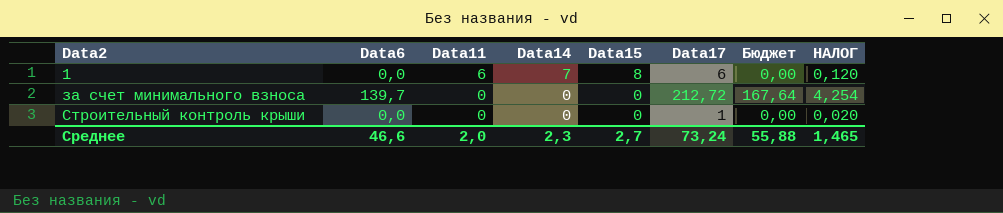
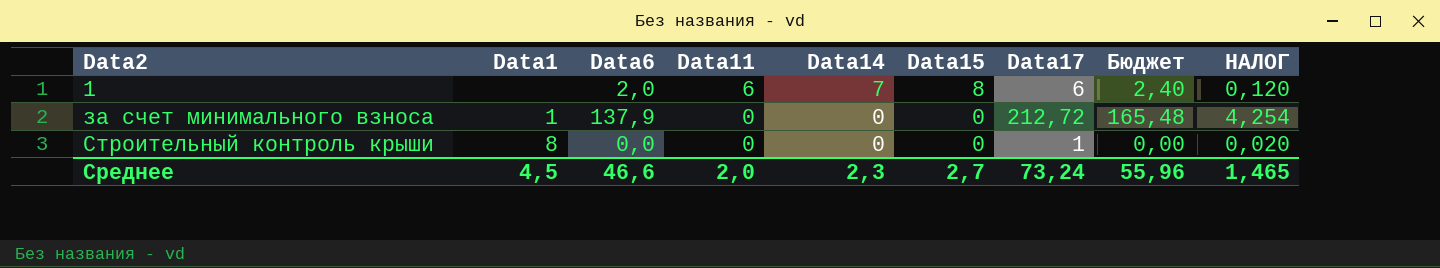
column Data1 | position: none -> 2
1 | Data6: 0,0 -> 2,0
1 | Бюджет: 0,00 -> 2,40
за счет минимального взноса | Data6: 139,7 -> 137,9
за счет минимального взноса | Бюджет: 167,64 -> 165,48
Среднее | Бюджет: 55,88 -> 55,96

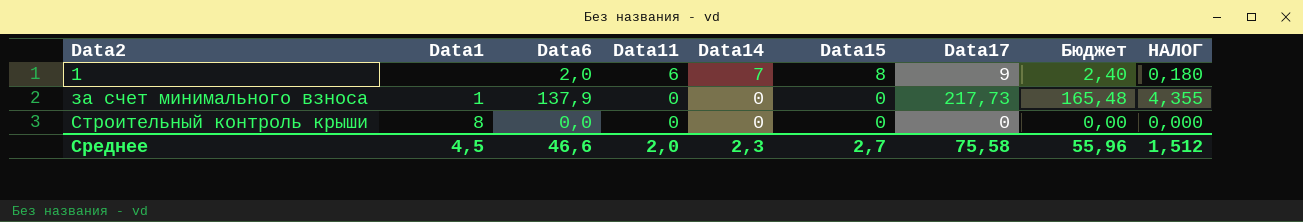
1 | Data17: 6 -> 9
1 | НАЛОГ: 0,120 -> 0,180
за счет минимального взноса | Data17: 212,72 -> 217,73
за счет минимального взноса | НАЛОГ: 4,254 -> 4,355
Строительный контроль крыши | Data17: 1 -> 0
Строительный контроль крыши | НАЛОГ: 0,020 -> 0,000
Среднее | Data17: 73,24 -> 75,58
Среднее | НАЛОГ: 1,465 -> 1,512

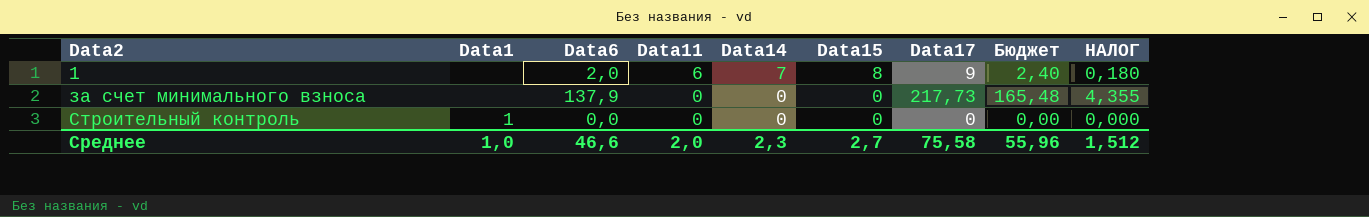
row Строительный контроль крыши: 8 | 0,0 | 0 | 0 | 0 | 0 | 0,00 | 0,000 -> none
за счет минимального взноса | Data1: 1 -> none
row Строительный контроль: none -> 1 | 0,0 | 0 | 0 | 0 | 0 | 0,00 | 0,000
Среднее | Data1: 4,5 -> 1,0

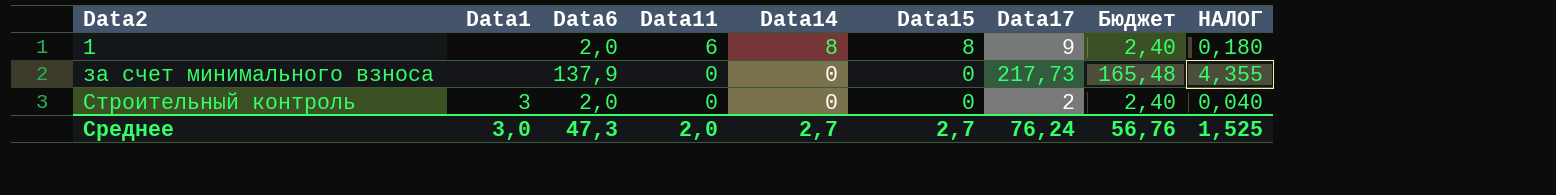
1 | Data14: 7 -> 8
Строительный контроль | Data1: 1 -> 3
Строительный контроль | Data6: 0,0 -> 2,0
Строительный контроль | Data17: 0 -> 2
Строительный контроль | Бюджет: 0,00 -> 2,40
Строительный контроль | НАЛОГ: 0,000 -> 0,040
Среднее | Data1: 1,0 -> 3,0
Среднее | Data6: 46,6 -> 47,3
Среднее | Data14: 2,3 -> 2,7
Среднее | Data17: 75,58 -> 76,24
Среднее | Бюджет: 55,96 -> 56,76
Среднее | НАЛОГ: 1,512 -> 1,525

